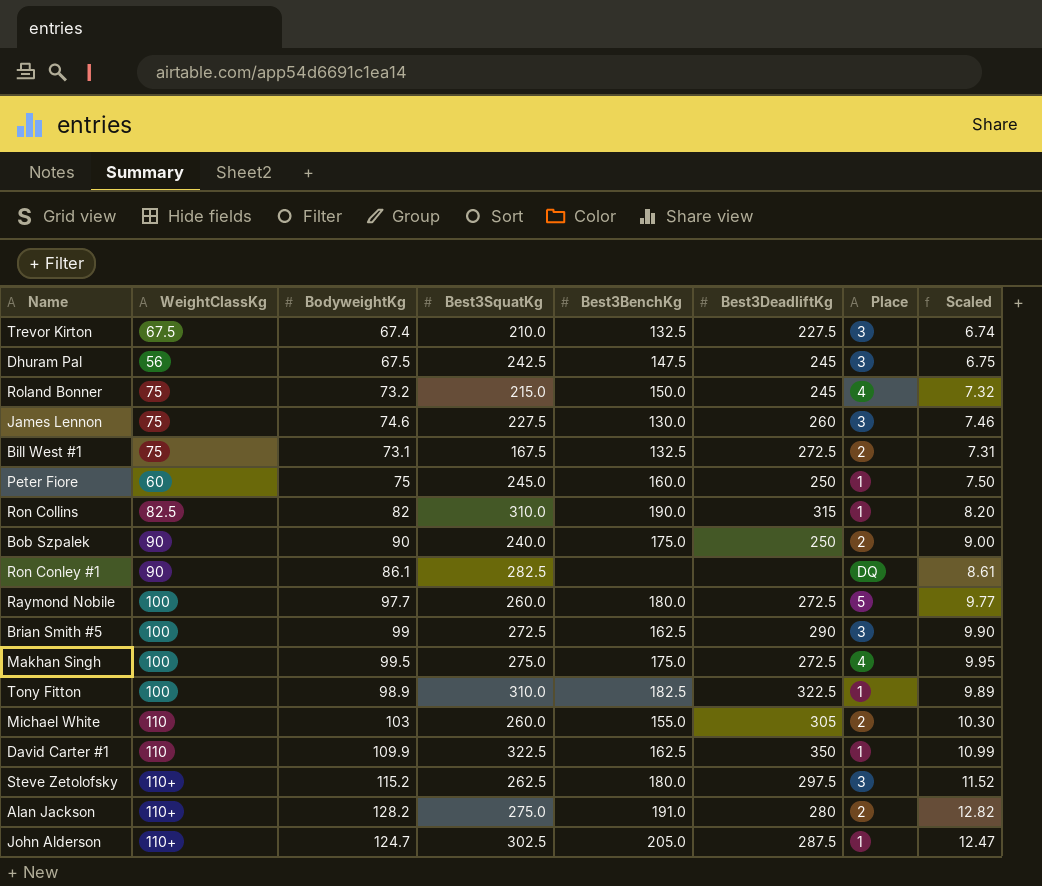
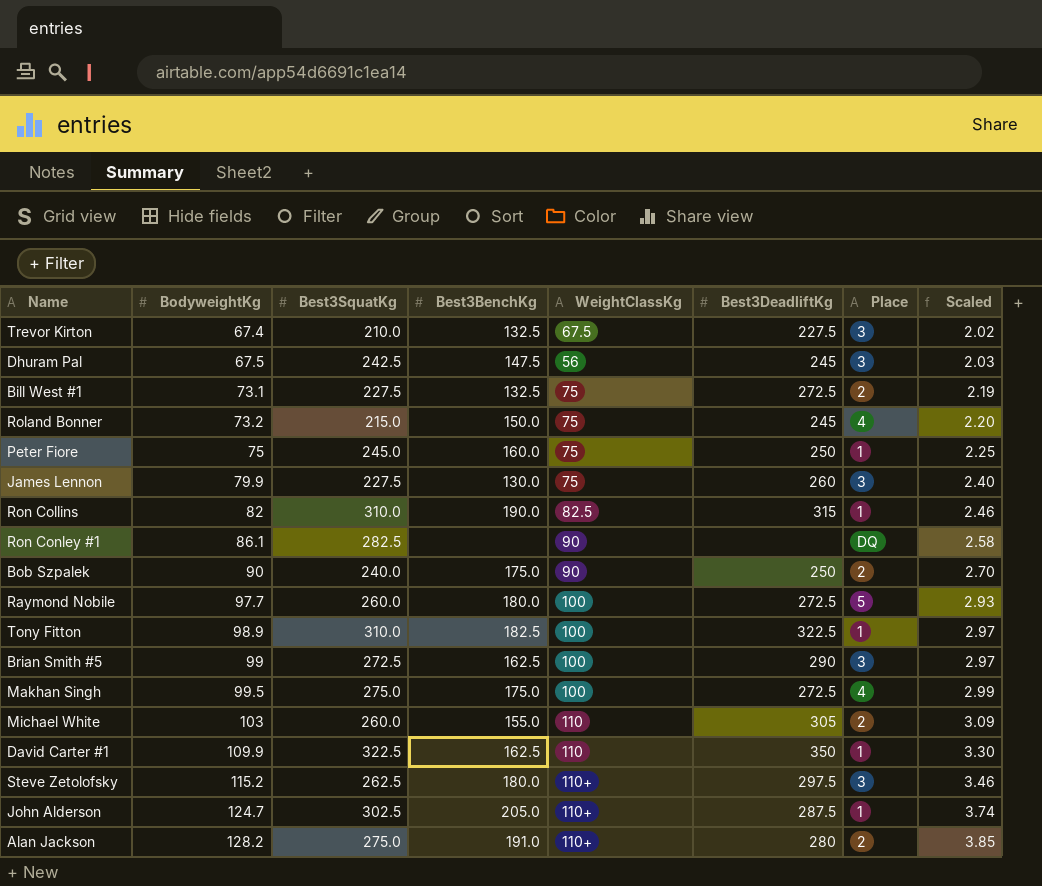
row order: none -> BodyweightKg ascending
column WeightClassKg | position: 2 -> 5
column Scaled | formula: [BodyweightKg] * 0.1 -> [BodyweightKg] * 0.03
Bill West #1 | Best3SquatKg: 167.5 -> 227.5
Peter Fiore | WeightClassKg: 60 -> 75
James Lennon | BodyweightKg: 74.6 -> 79.9

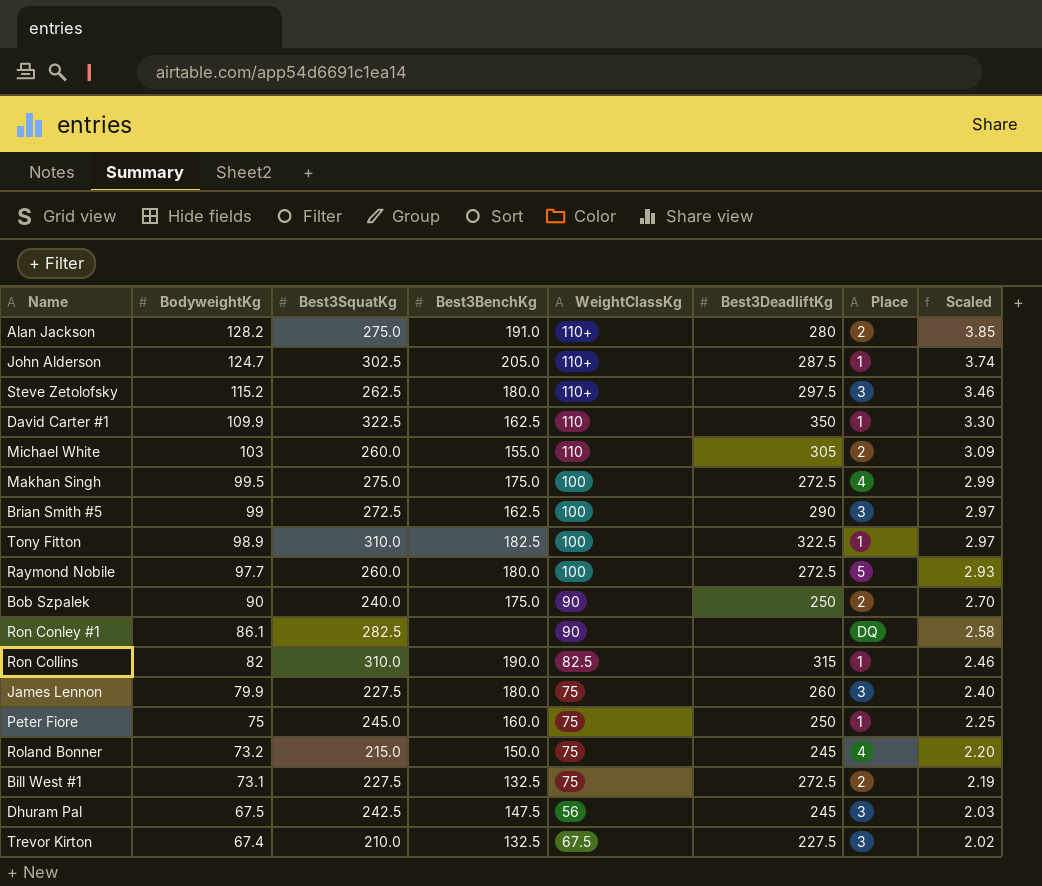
row order: BodyweightKg ascending -> BodyweightKg descending
James Lennon | Best3BenchKg: 130.0 -> 180.0

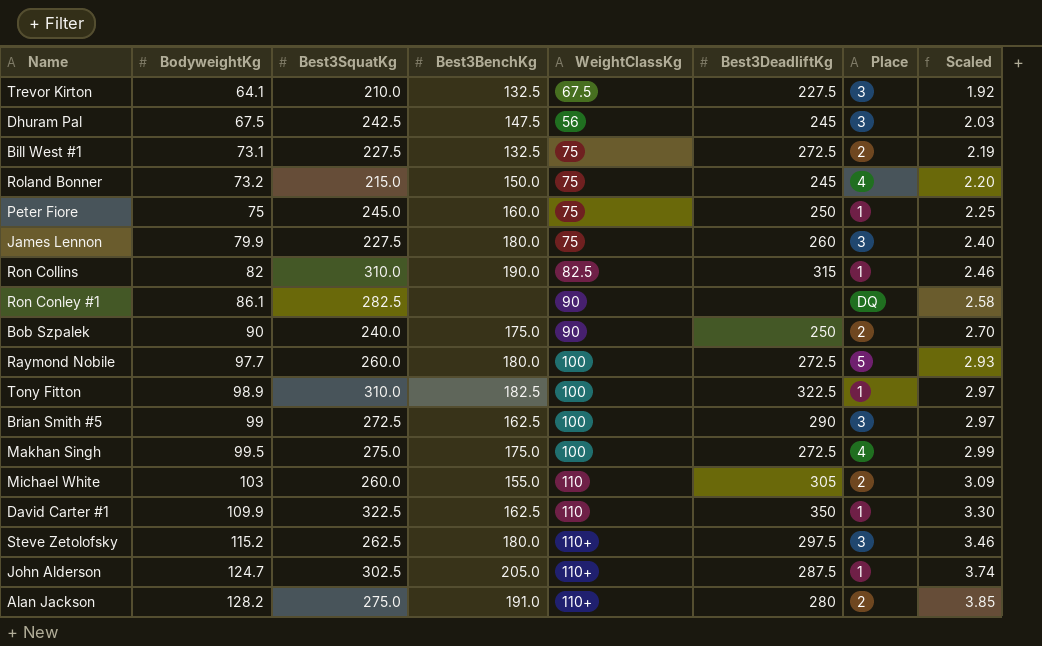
row order: BodyweightKg descending -> BodyweightKg ascending
Trevor Kirton | BodyweightKg: 67.4 -> 64.1
Trevor Kirton | Scaled: 2.02 -> 1.92

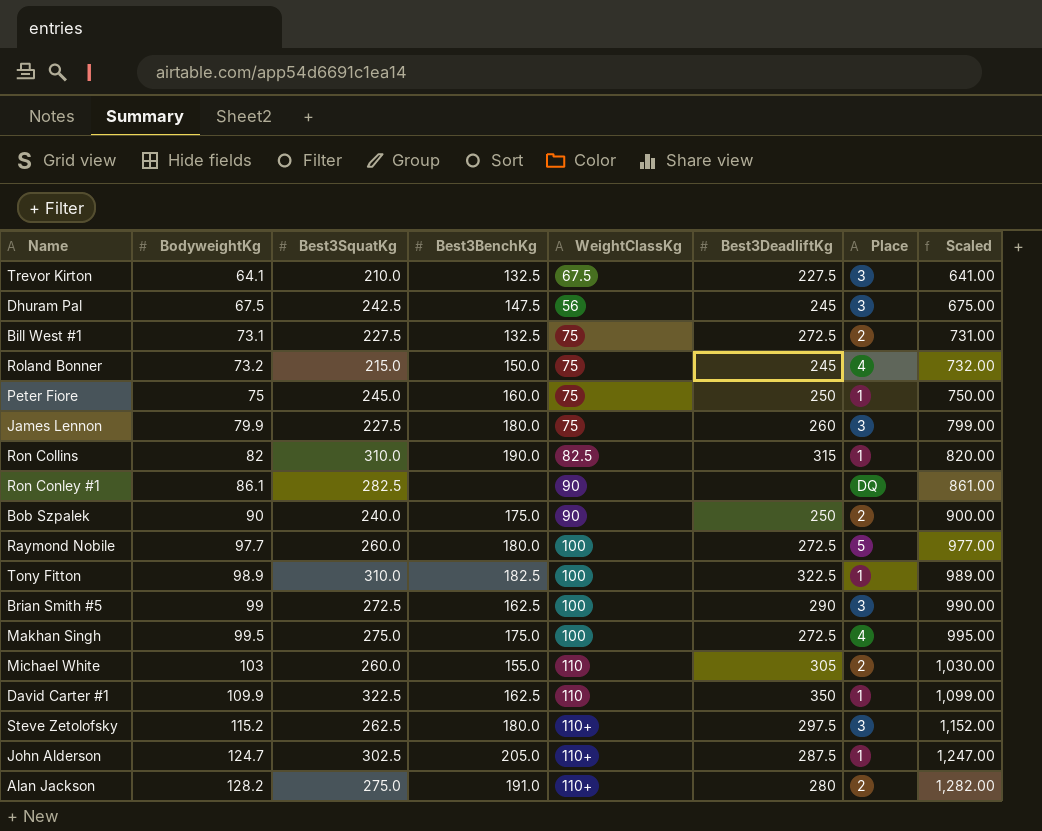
column Scaled | formula: [BodyweightKg] * 0.03 -> [BodyweightKg] * 10

